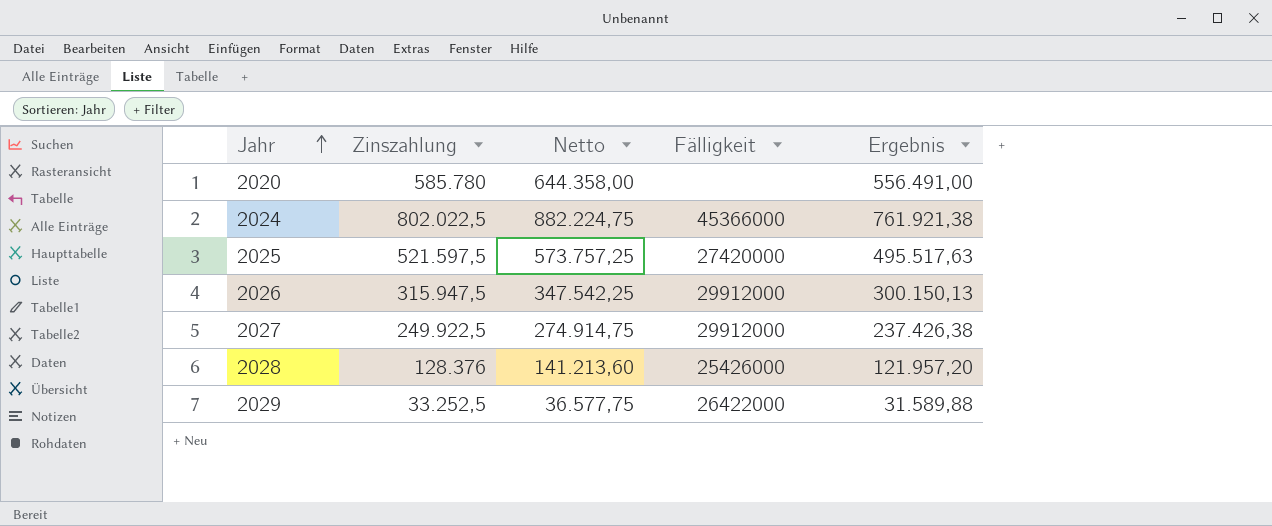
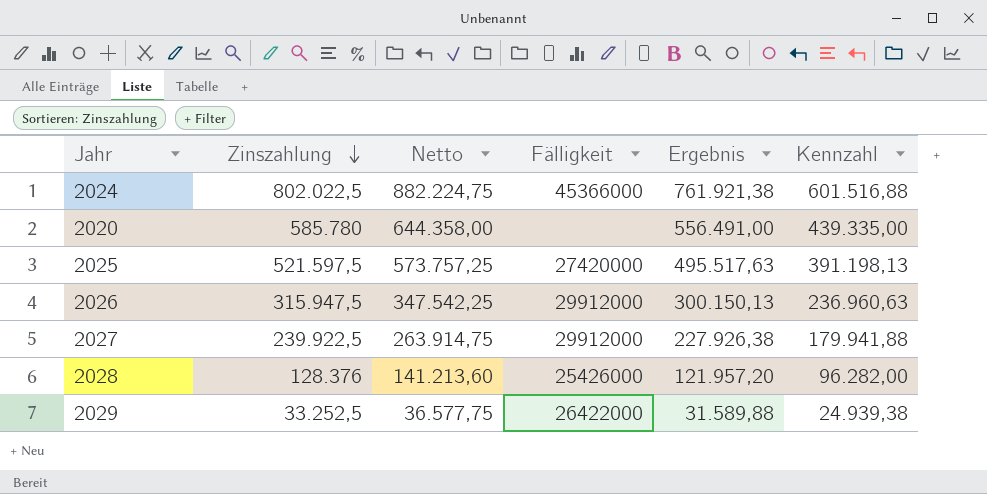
row order: Jahr ascending -> Zinszahlung descending
column Kennzahl | formula: none -> [Zinszahlung] * 0,75
2027 | Zinszahlung: 249.922,5 -> 239.922,5
2027 | Netto: 274.914,75 -> 263.914,75
2027 | Ergebnis: 237.426,38 -> 227.926,38

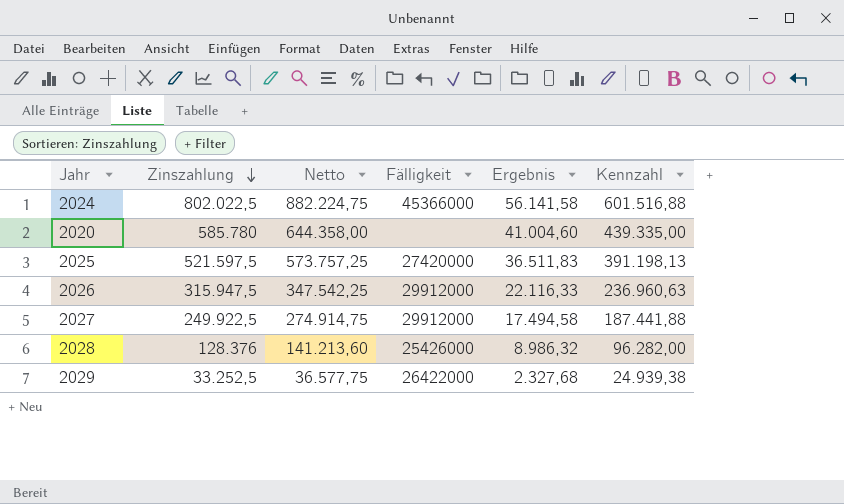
column Ergebnis | formula: [Zinszahlung] * 0,95 -> [Zinszahlung] * 0,07
2027 | Zinszahlung: 239.922,5 -> 249.922,5
2027 | Netto: 263.914,75 -> 274.914,75
2027 | Kennzahl: 179.941,88 -> 187.441,88

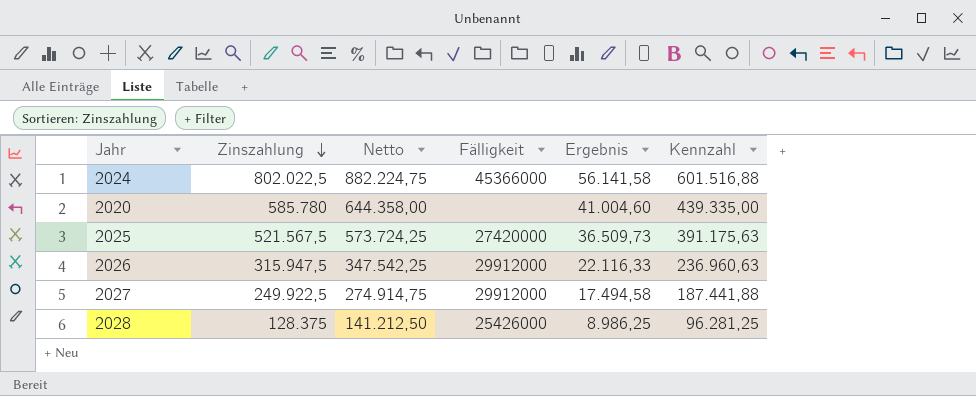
row 2029: 33.252,5 | 36.577,75 | 26422000 | 2.327,68 | 24.939,38 -> none
2025 | Zinszahlung: 521.597,5 -> 521.567,5
2025 | Netto: 573.757,25 -> 573.724,25
2025 | Ergebnis: 36.511,83 -> 36.509,73
2025 | Kennzahl: 391.198,13 -> 391.175,63
2028 | Zinszahlung: 128.376 -> 128.375
2028 | Netto: 141.213,60 -> 141.212,50
2028 | Ergebnis: 8.986,32 -> 8.986,25
2028 | Kennzahl: 96.282,00 -> 96.281,25

